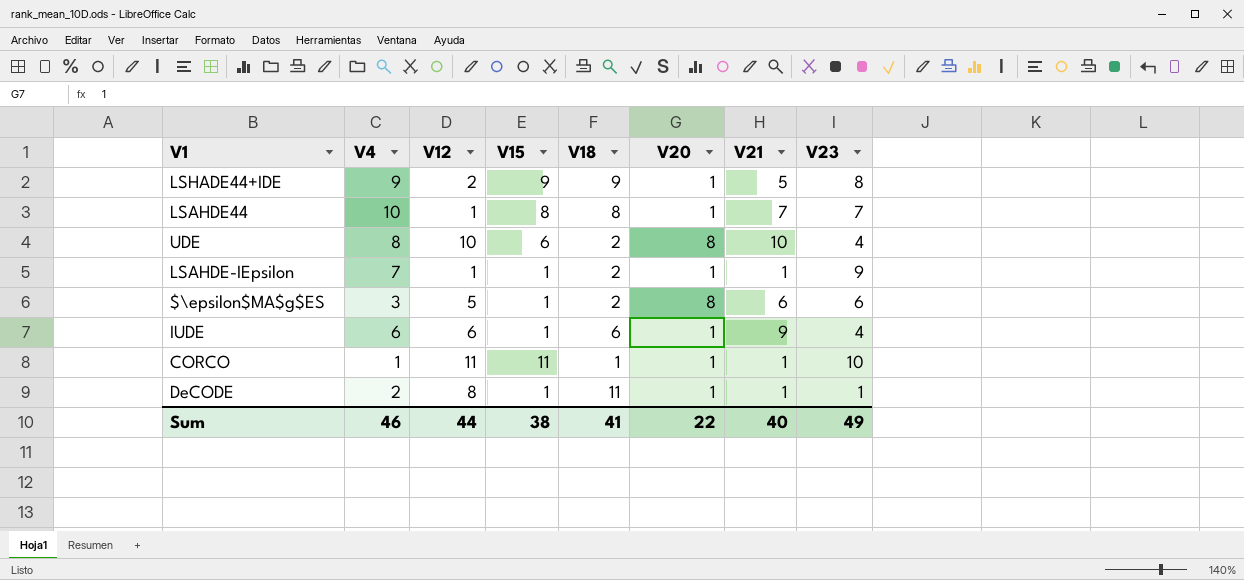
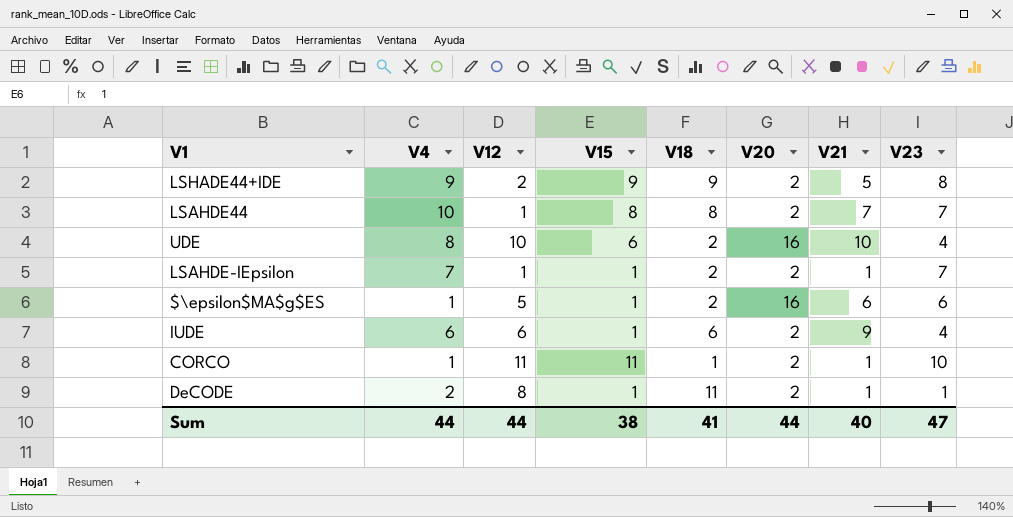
LSHADE44+IDE | V20: 1 -> 2
LSAHDE44 | V20: 1 -> 2
UDE | V20: 8 -> 16
LSAHDE-IEpsilon | V20: 1 -> 2
LSAHDE-IEpsilon | V23: 9 -> 7
$\epsilon$MA$g$ES | V4: 3 -> 1
$\epsilon$MA$g$ES | V20: 8 -> 16
IUDE | V20: 1 -> 2
CORCO | V20: 1 -> 2
DeCODE | V20: 1 -> 2
Sum | V4: 46 -> 44
Sum | V20: 22 -> 44
Sum | V23: 49 -> 47

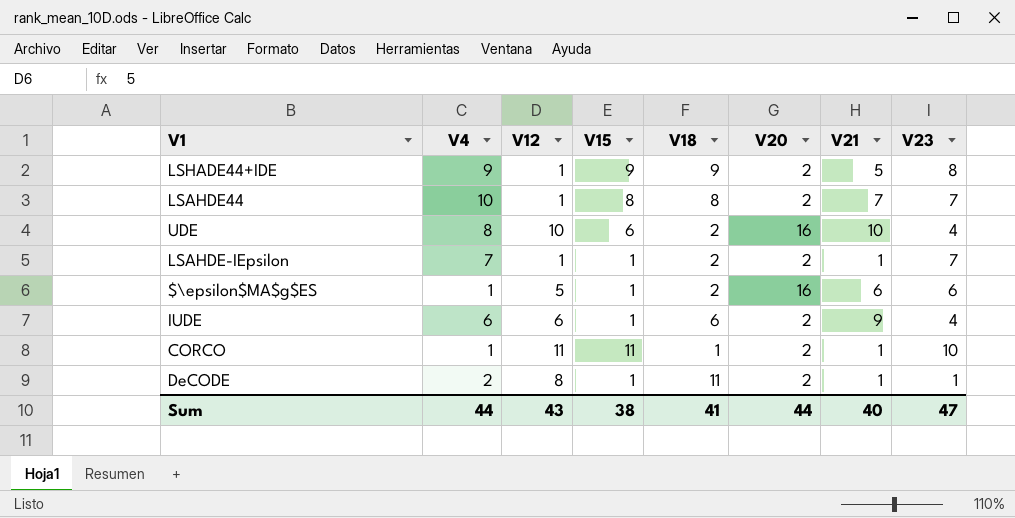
LSHADE44+IDE | V12: 2 -> 1
Sum | V12: 44 -> 43

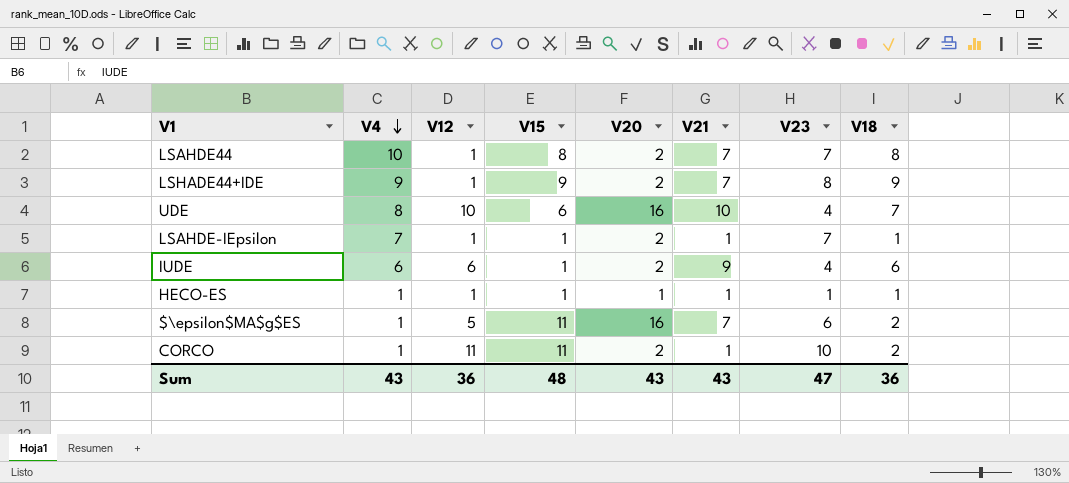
row order: none -> V4 descending
column V18 | position: 5 -> 8
row DeCODE: 2 | 8 | 1 | 11 | 2 | 1 | 1 -> none
LSHADE44+IDE | V21: 5 -> 7
UDE | V18: 2 -> 7
LSAHDE-IEpsilon | V18: 2 -> 1
row HECO-ES: none -> 1 | 1 | 1 | 1 | 1 | 1 | 1
$\epsilon$MA$g$ES | V15: 1 -> 11
$\epsilon$MA$g$ES | V21: 6 -> 7
CORCO | V18: 1 -> 2
Sum | V4: 44 -> 43
Sum | V12: 43 -> 36
Sum | V15: 38 -> 48
Sum | V20: 44 -> 43
Sum | V21: 40 -> 43
Sum | V18: 41 -> 36

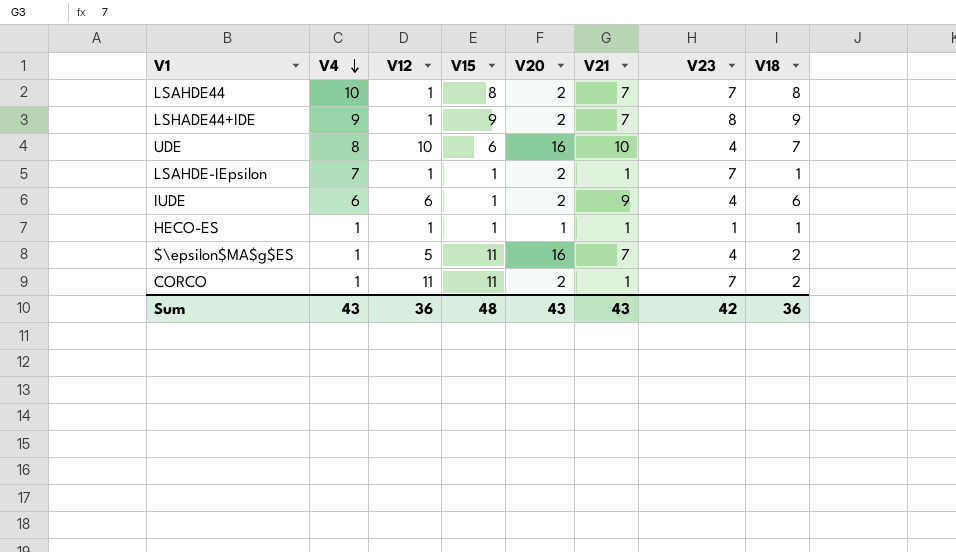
$\epsilon$MA$g$ES | V23: 6 -> 4
CORCO | V23: 10 -> 7
Sum | V23: 47 -> 42

